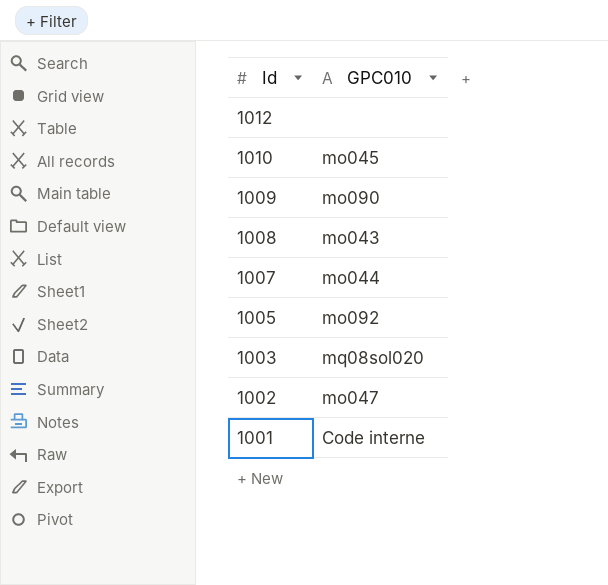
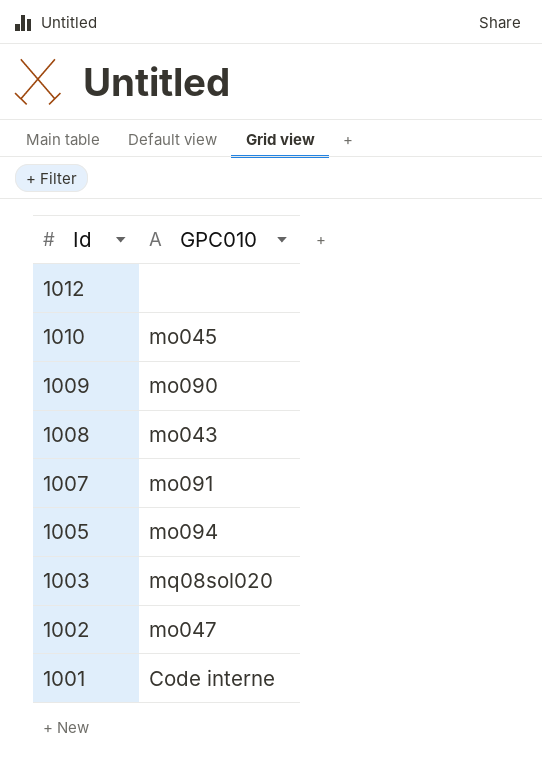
1007 | GPC010: mo044 -> mo091
1005 | GPC010: mo092 -> mo094

